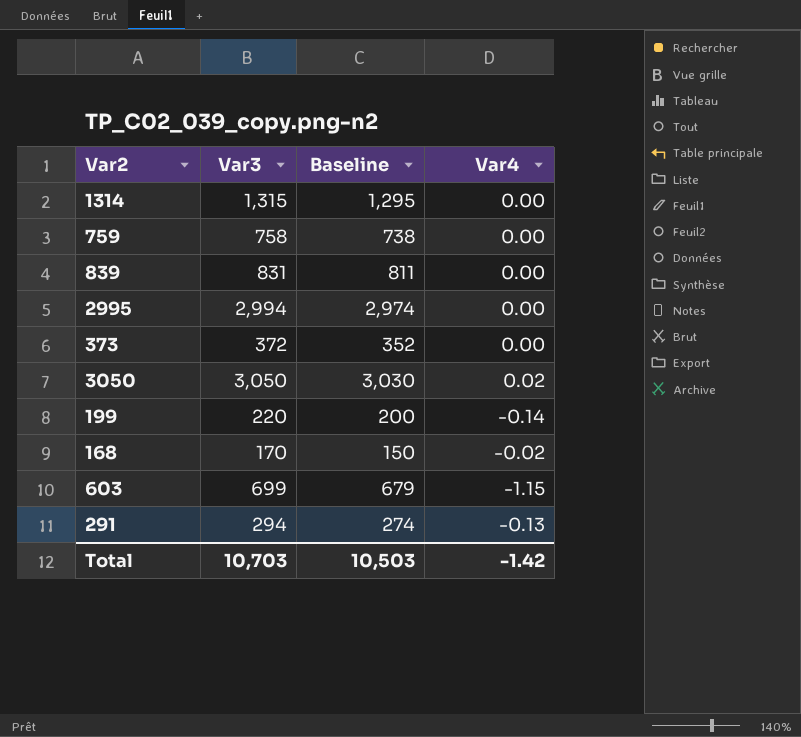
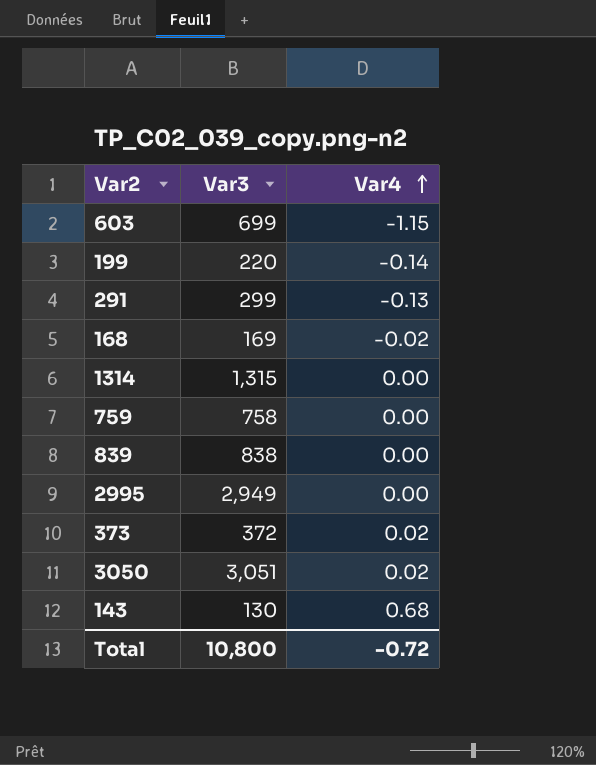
row order: none -> Var4 ascending
column Baseline | formula: [Var3] - 20 -> none
291 | Var3: 294 -> 299
168 | Var3: 170 -> 169
839 | Var3: 831 -> 838
2995 | Var3: 2,994 -> 2,949
373 | Var4: 0.00 -> 0.02
3050 | Var3: 3,050 -> 3,051
row 143: none -> 130 | 0.68
Total | Var3: 10,703 -> 10,800
Total | Var4: -1.42 -> -0.72

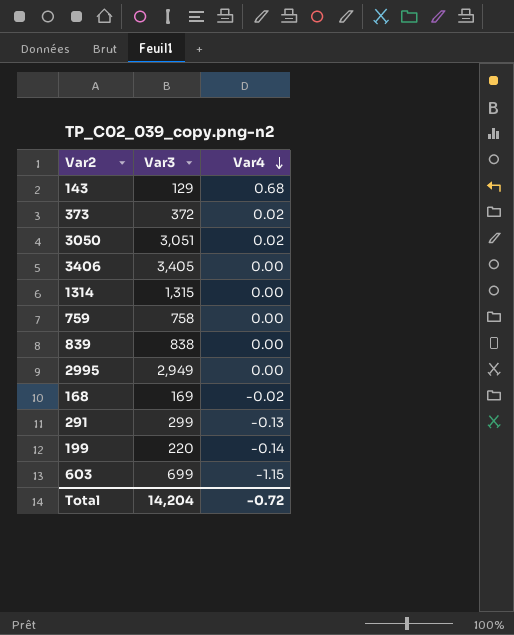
row order: Var4 ascending -> Var4 descending
143 | Var3: 130 -> 129
row 3406: none -> 3,405 | 0.00
Total | Var3: 10,800 -> 14,204

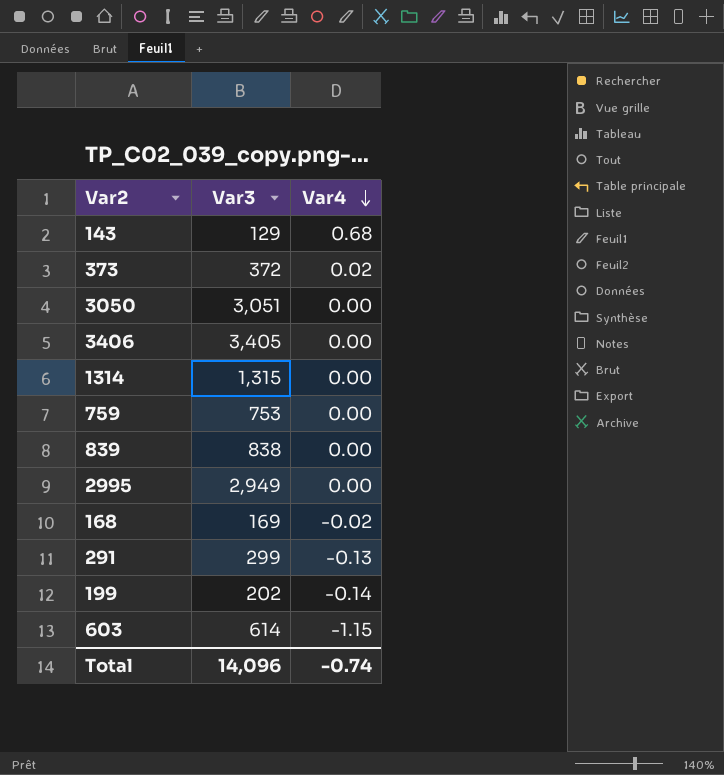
3050 | Var4: 0.02 -> 0.00
759 | Var3: 758 -> 753
199 | Var3: 220 -> 202
603 | Var3: 699 -> 614
Total | Var3: 14,204 -> 14,096
Total | Var4: -0.72 -> -0.74

